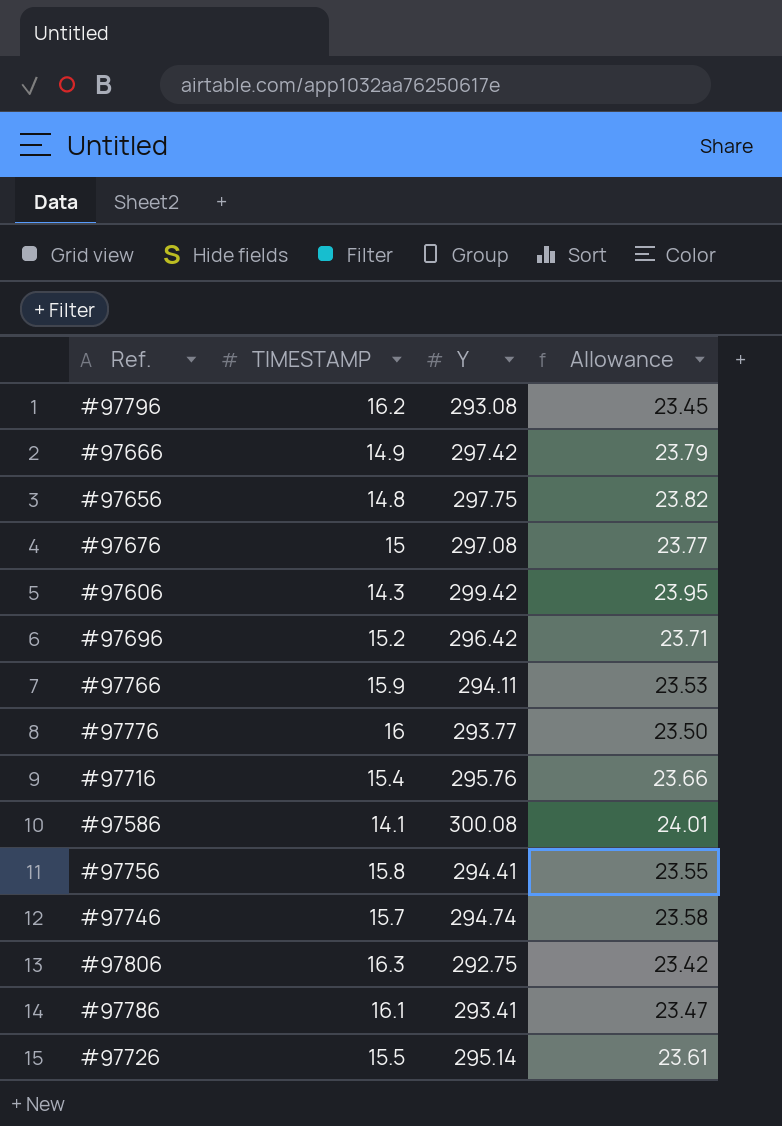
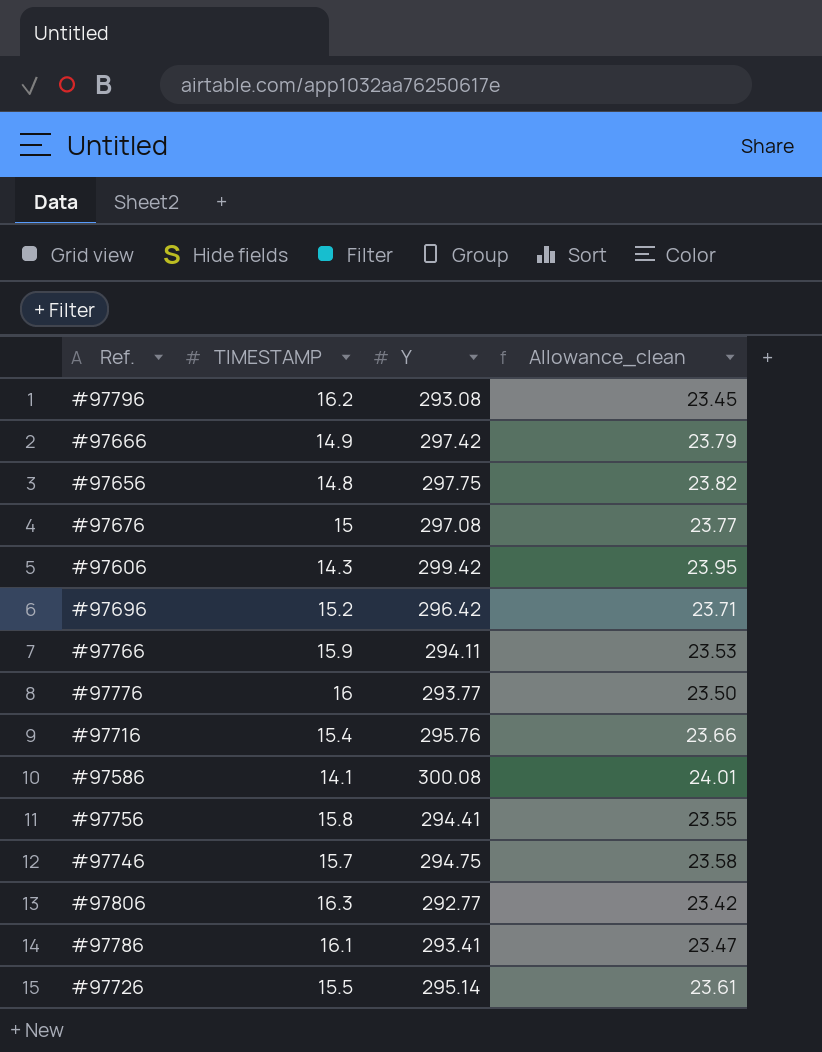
column name: Allowance -> Allowance_clean
#97746 | Y: 294.74 -> 294.75
#97806 | Y: 292.75 -> 292.77

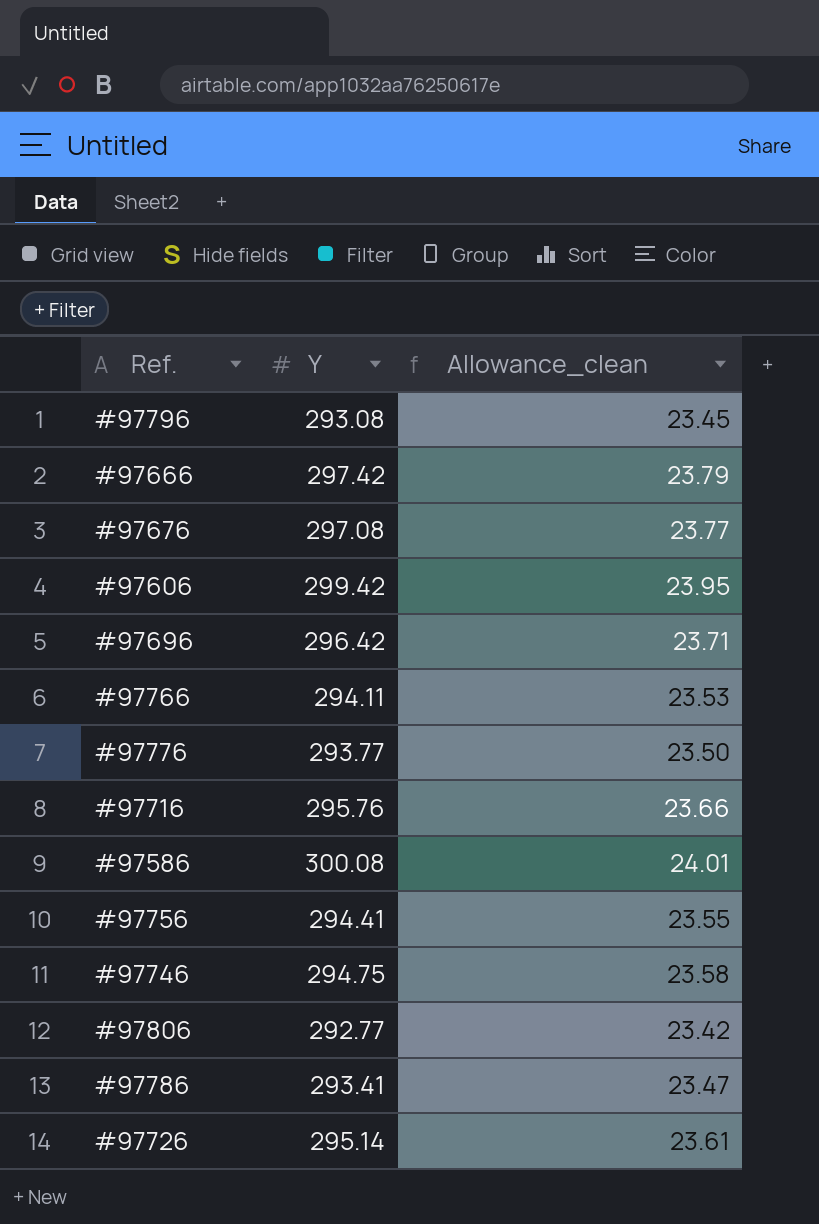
column TIMESTAMP | position: 2 -> none
row #97656: 14.8 | 297.75 | 23.82 -> none

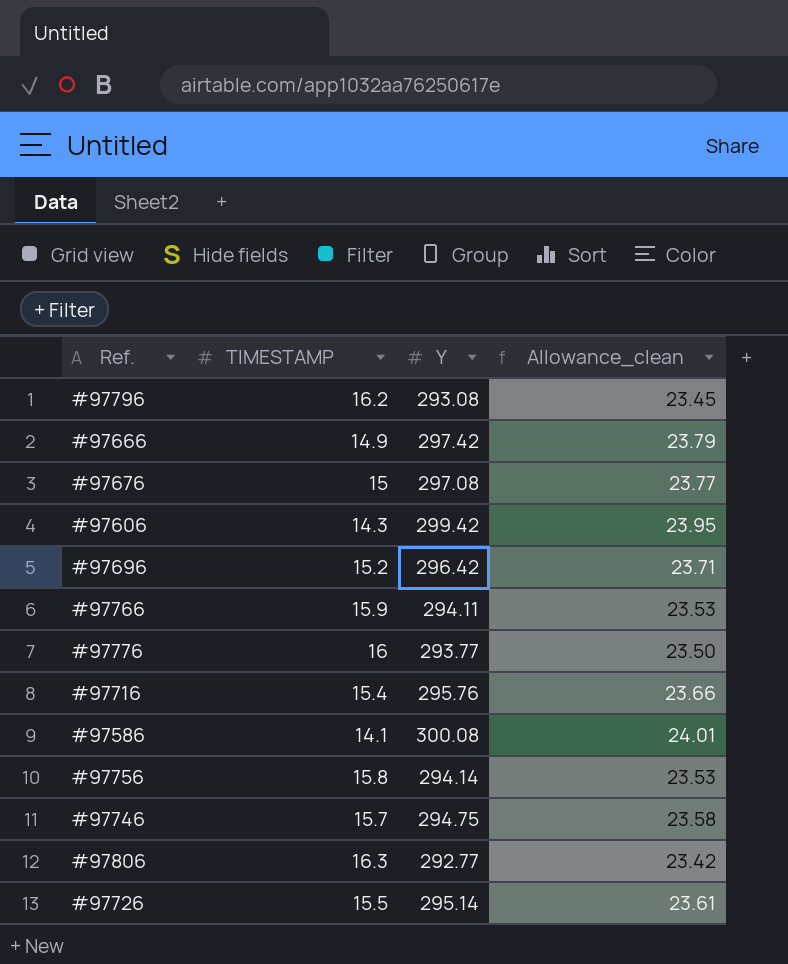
column TIMESTAMP | position: none -> 2
row #97786: 293.41 | 23.47 -> none
#97756 | Y: 294.41 -> 294.14
#97756 | Allowance_clean: 23.55 -> 23.53

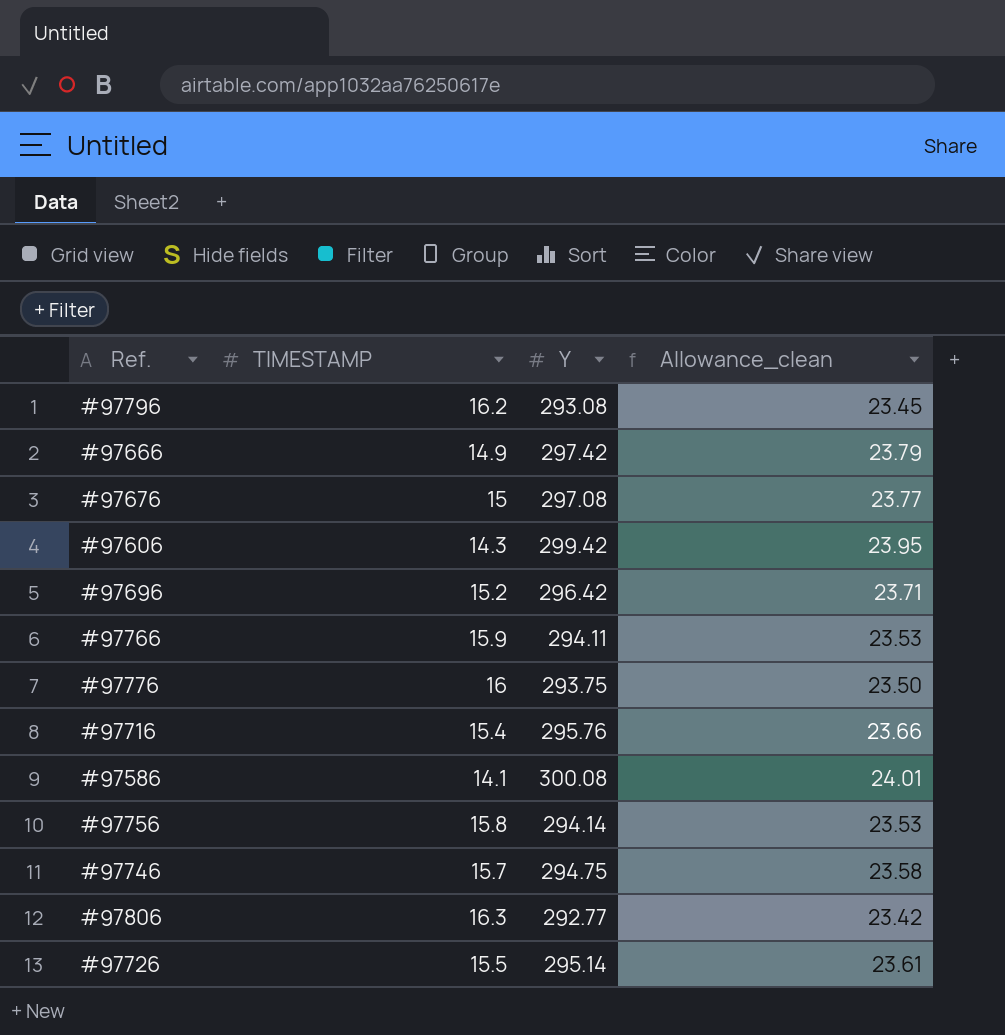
#97776 | Y: 293.77 -> 293.75

